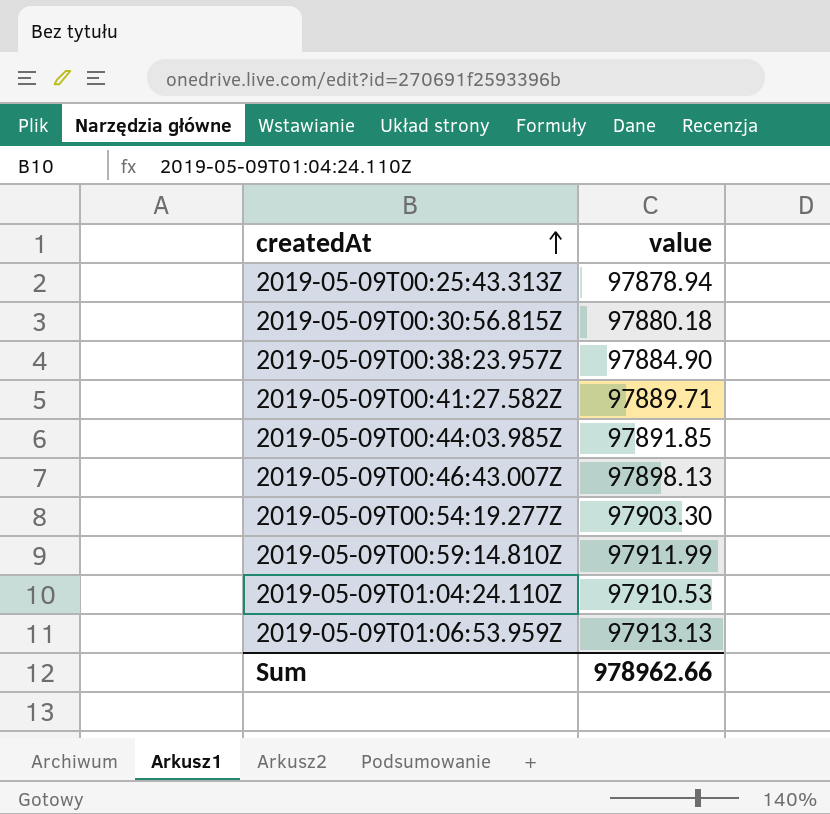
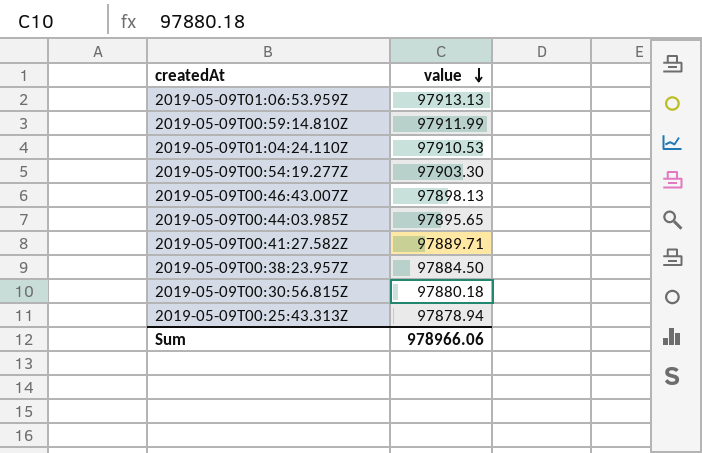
row order: createdAt ascending -> value descending
2019-05-09T00:44:03.985Z | value: 97891.85 -> 97895.65
2019-05-09T00:38:23.957Z | value: 97884.90 -> 97884.50
Sum | value: 978962.66 -> 978966.06

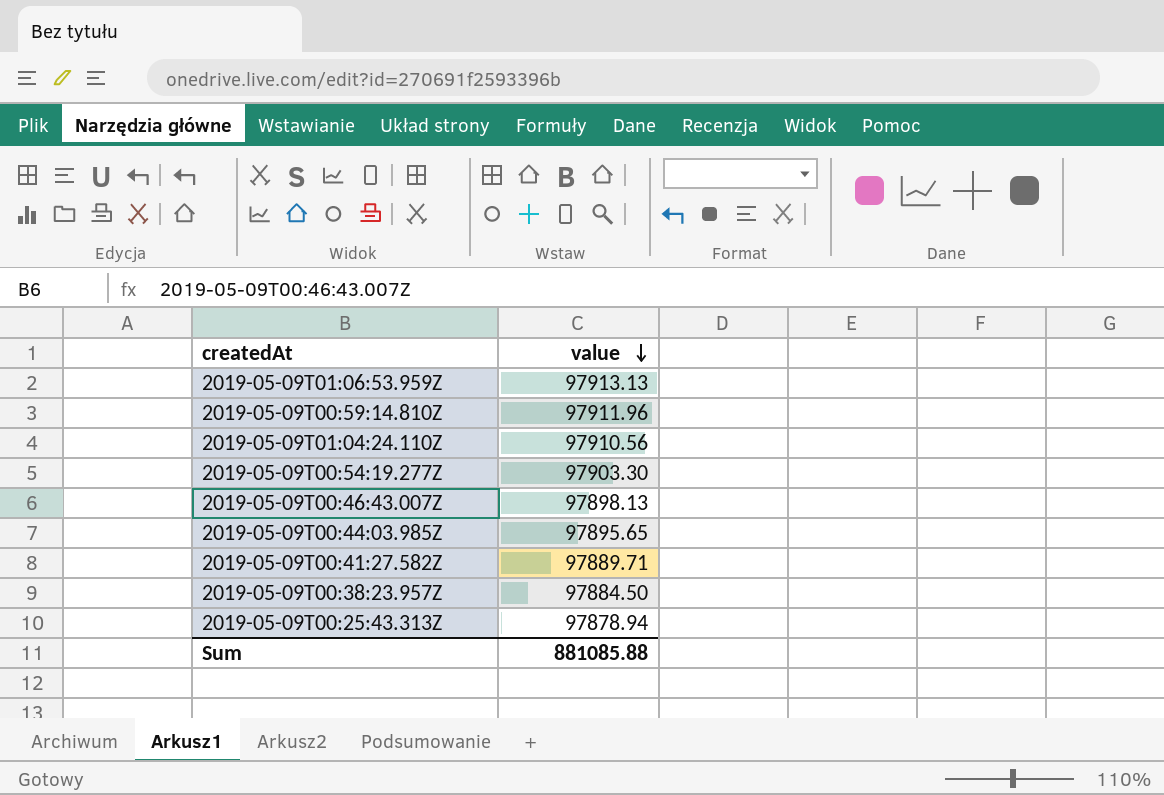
row 2019-05-09T00:30:56.815Z: 97880.18 -> none
2019-05-09T00:59:14.810Z | value: 97911.99 -> 97911.96
2019-05-09T01:04:24.110Z | value: 97910.53 -> 97910.56
Sum | value: 978966.06 -> 881085.88

